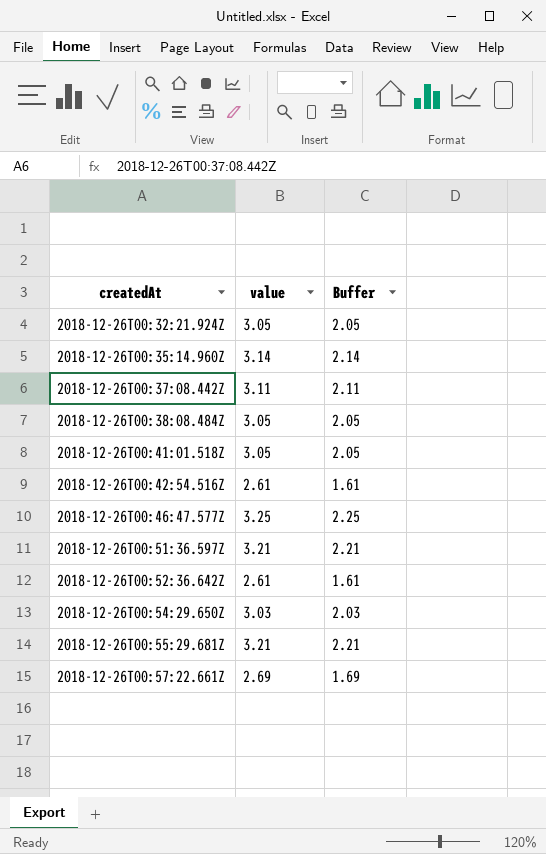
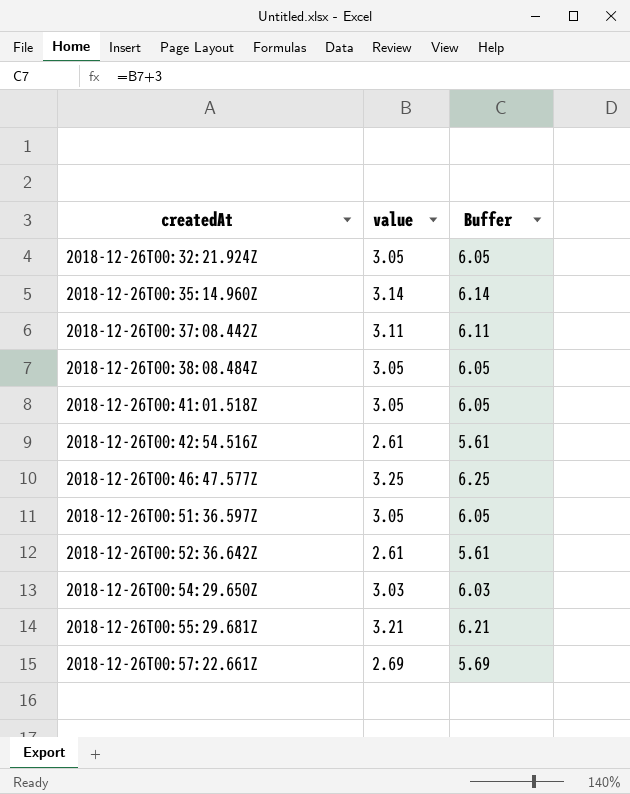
column Buffer | formula: [value] - 1 -> [value] + 3
2018-12-26T00:51:36.597Z | value: 3.21 -> 3.05

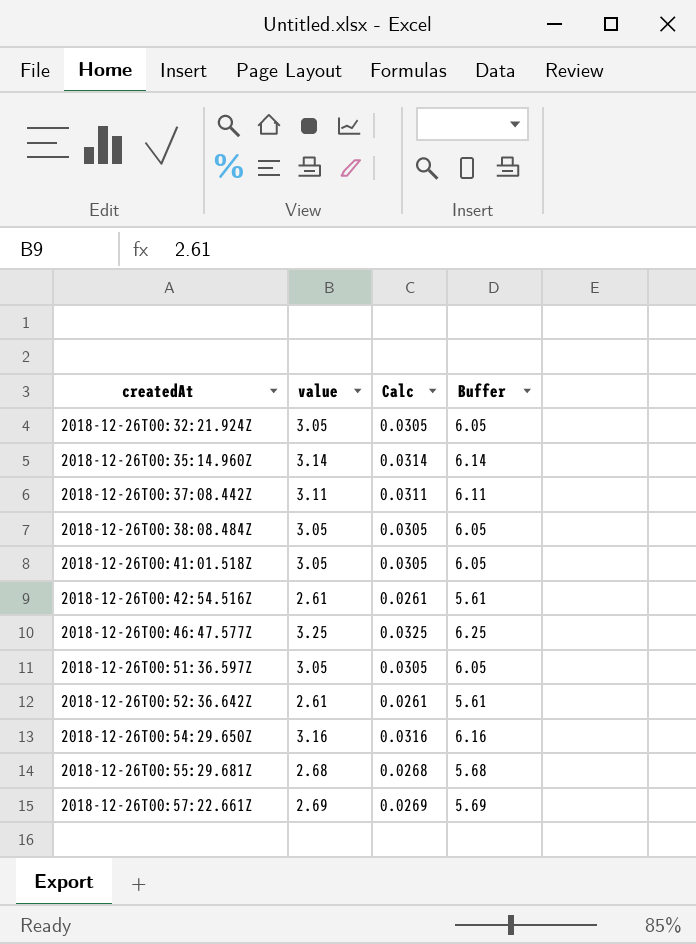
column Calc | formula: none -> [value] * 0.01
2018-12-26T00:54:29.650Z | value: 3.03 -> 3.16
2018-12-26T00:54:29.650Z | Buffer: 6.03 -> 6.16
2018-12-26T00:55:29.681Z | value: 3.21 -> 2.68
2018-12-26T00:55:29.681Z | Buffer: 6.21 -> 5.68

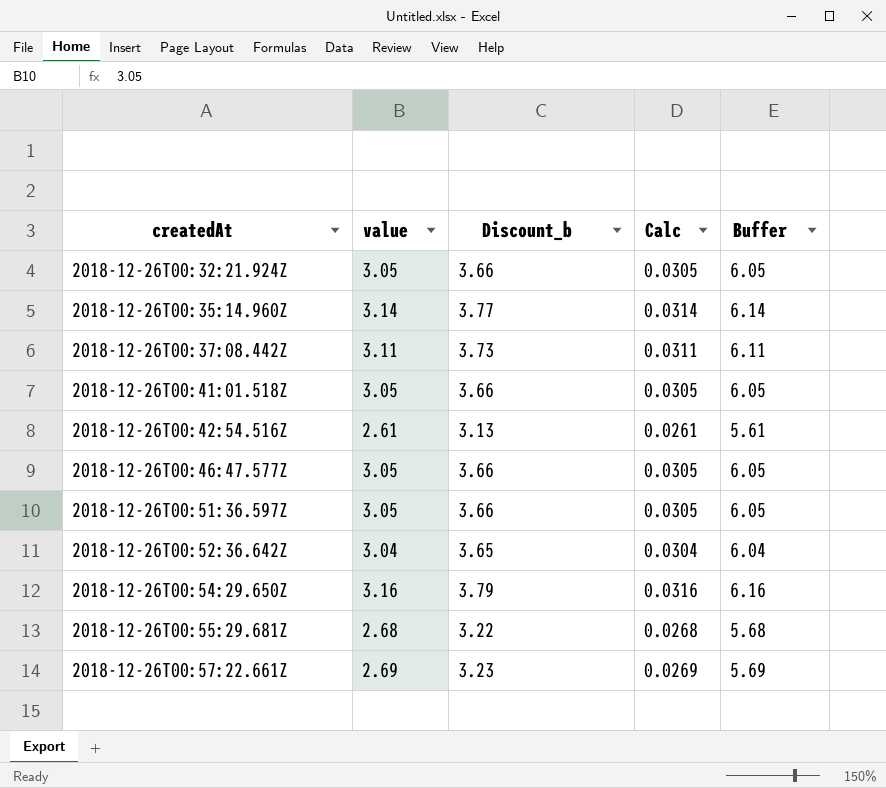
column Discount_b | formula: none -> [value] * 1.2
row 2018-12-26T00:38:08.484Z: 3.05 | 0.0305 | 6.05 -> none
2018-12-26T00:46:47.577Z | value: 3.25 -> 3.05
2018-12-26T00:46:47.577Z | Calc: 0.0325 -> 0.0305
2018-12-26T00:46:47.577Z | Buffer: 6.25 -> 6.05
2018-12-26T00:52:36.642Z | value: 2.61 -> 3.04
2018-12-26T00:52:36.642Z | Calc: 0.0261 -> 0.0304
2018-12-26T00:52:36.642Z | Buffer: 5.61 -> 6.04

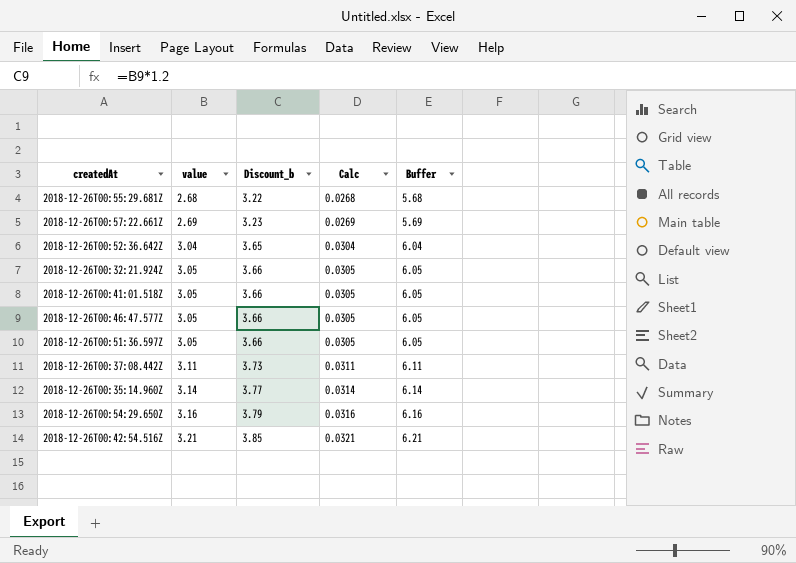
row order: createdAt ascending -> value ascending
2018-12-26T00:42:54.516Z | value: 2.61 -> 3.21
2018-12-26T00:42:54.516Z | Discount_b: 3.13 -> 3.85
2018-12-26T00:42:54.516Z | Calc: 0.0261 -> 0.0321
2018-12-26T00:42:54.516Z | Buffer: 5.61 -> 6.21

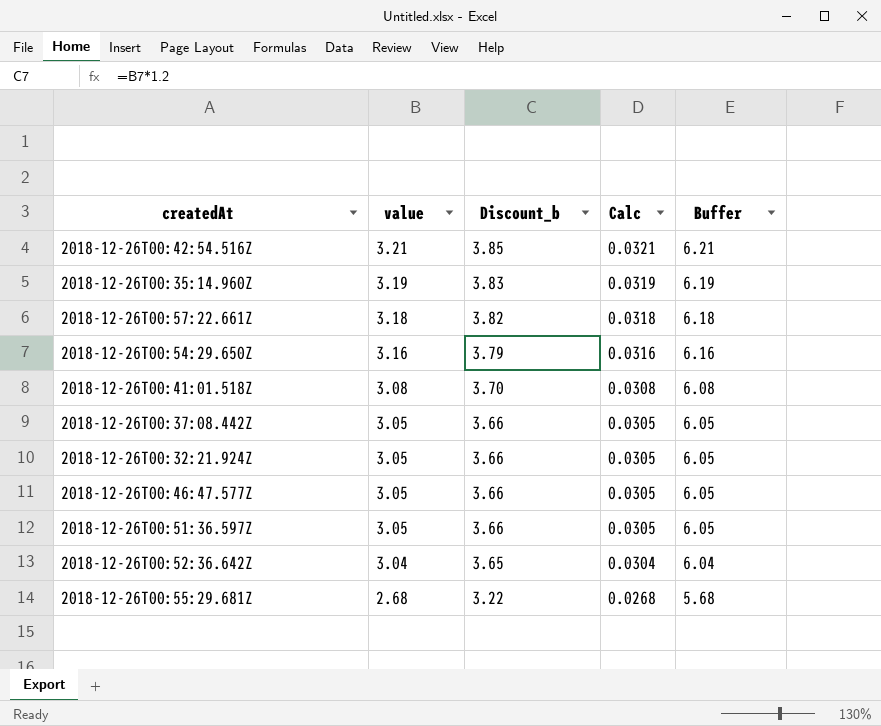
row order: value ascending -> value descending
2018-12-26T00:35:14.960Z | value: 3.14 -> 3.19
2018-12-26T00:35:14.960Z | Discount_b: 3.77 -> 3.83
2018-12-26T00:35:14.960Z | Calc: 0.0314 -> 0.0319
2018-12-26T00:35:14.960Z | Buffer: 6.14 -> 6.19
2018-12-26T00:57:22.661Z | value: 2.69 -> 3.18
2018-12-26T00:57:22.661Z | Discount_b: 3.23 -> 3.82
2018-12-26T00:57:22.661Z | Calc: 0.0269 -> 0.0318
2018-12-26T00:57:22.661Z | Buffer: 5.69 -> 6.18
2018-12-26T00:41:01.518Z | value: 3.05 -> 3.08
2018-12-26T00:41:01.518Z | Discount_b: 3.66 -> 3.70
2018-12-26T00:41:01.518Z | Calc: 0.0305 -> 0.0308
2018-12-26T00:41:01.518Z | Buffer: 6.05 -> 6.08
2018-12-26T00:37:08.442Z | value: 3.11 -> 3.05
2018-12-26T00:37:08.442Z | Discount_b: 3.73 -> 3.66
2018-12-26T00:37:08.442Z | Calc: 0.0311 -> 0.0305
2018-12-26T00:37:08.442Z | Buffer: 6.11 -> 6.05

